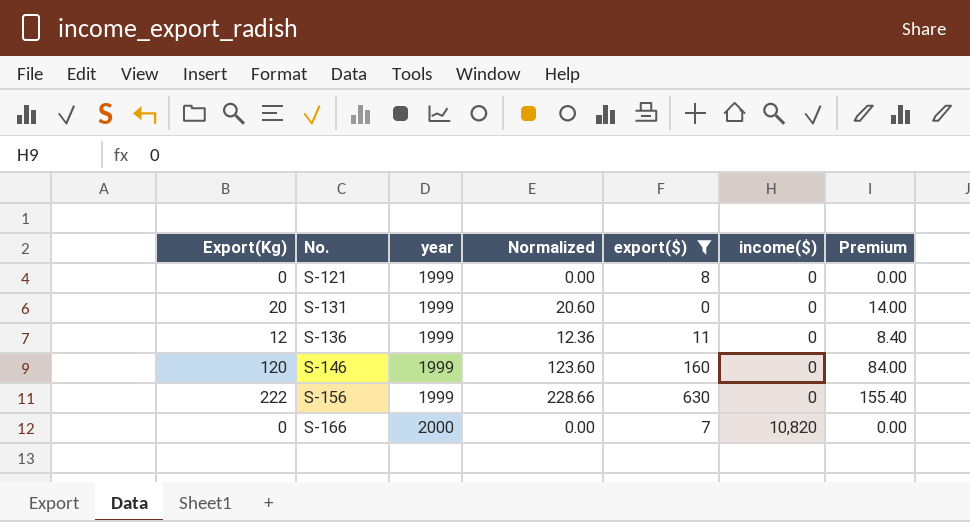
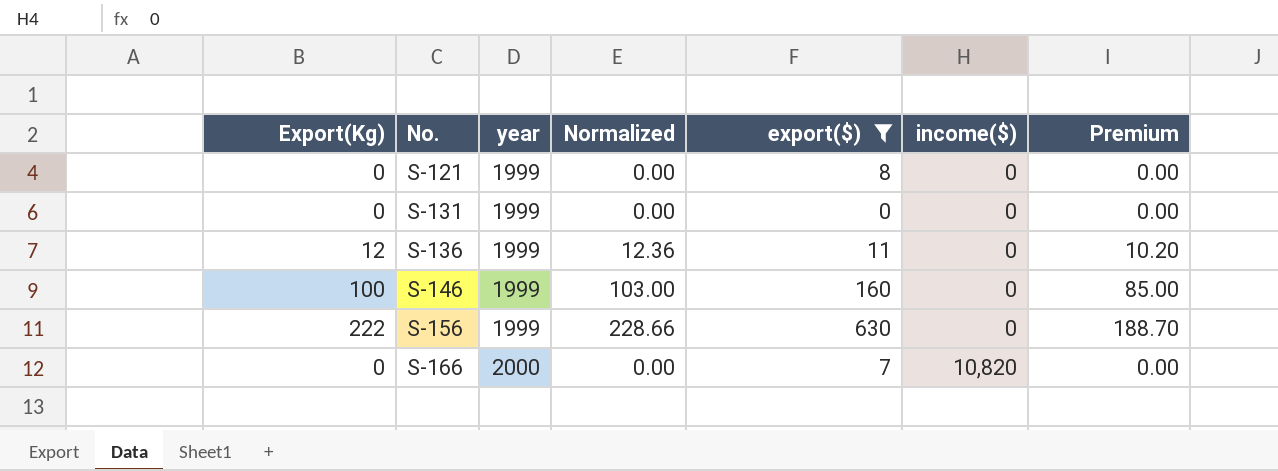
column Premium | formula: [Export(Kg)] * 0.7 -> [Export(Kg)] * 0.85
S-131 | Export(Kg): 20 -> 0
S-131 | Normalized: 20.60 -> 0.00
S-146 | Export(Kg): 120 -> 100
S-146 | Normalized: 123.60 -> 103.00

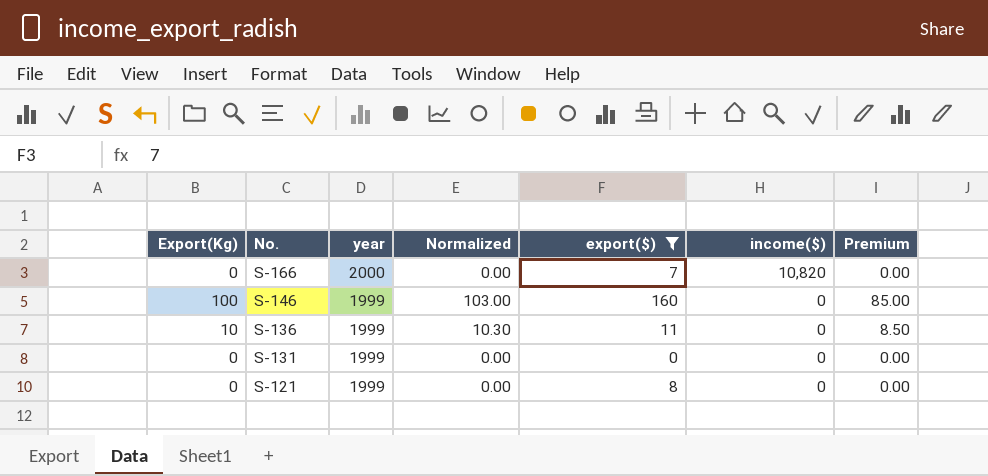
row order: No. ascending -> No. descending
row S-156: 222 | 1999 | 228.66 | 630 | 0 | 188.70 -> none
S-136 | Export(Kg): 12 -> 10
S-136 | Normalized: 12.36 -> 10.30
S-136 | Premium: 10.20 -> 8.50

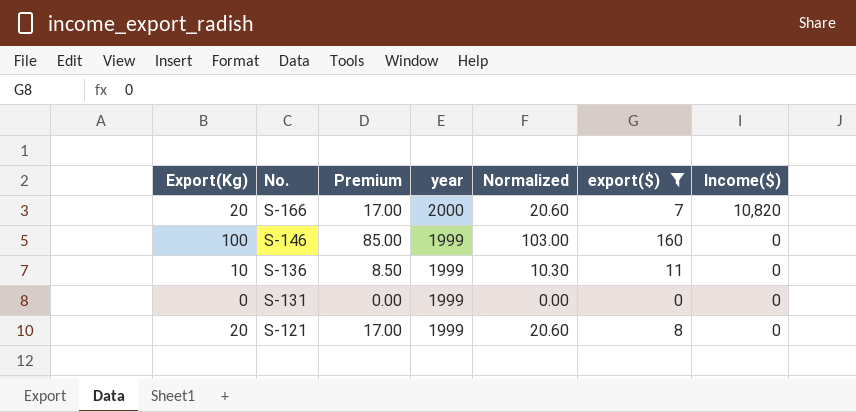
column Premium | position: 7 -> 3
column name: income($) -> Income($)
S-166 | Export(Kg): 0 -> 20
S-166 | Premium: 0.00 -> 17.00
S-166 | Normalized: 0.00 -> 20.60
S-121 | Export(Kg): 0 -> 20
S-121 | Premium: 0.00 -> 17.00
S-121 | Normalized: 0.00 -> 20.60

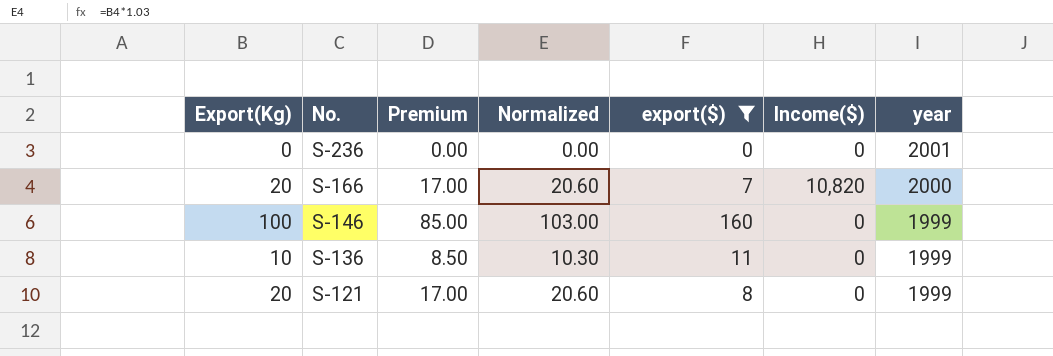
column year | position: 4 -> 7
row S-131: 0 | 0.00 | 1999 | 0.00 | 0 | 0 -> none
row S-236: none -> 0 | 0.00 | 0.00 | 0 | 0 | 2001

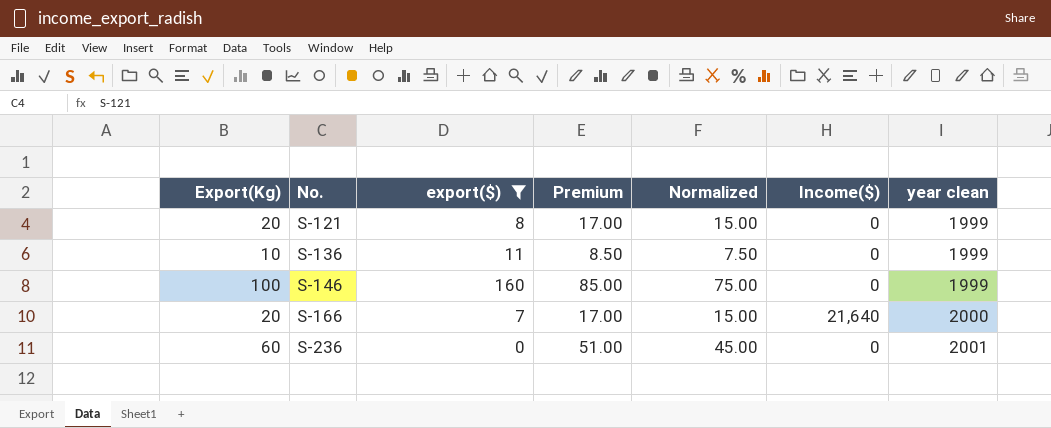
row order: No. descending -> No. ascending
column export($) | position: 5 -> 3
column Normalized | formula: [Export(Kg)] * 1.03 -> [Export(Kg)] * 0.75
column name: year -> year clean
S-166 | Income($): 10,820 -> 21,640
S-236 | Export(Kg): 0 -> 60
S-236 | Premium: 0.00 -> 51.00

